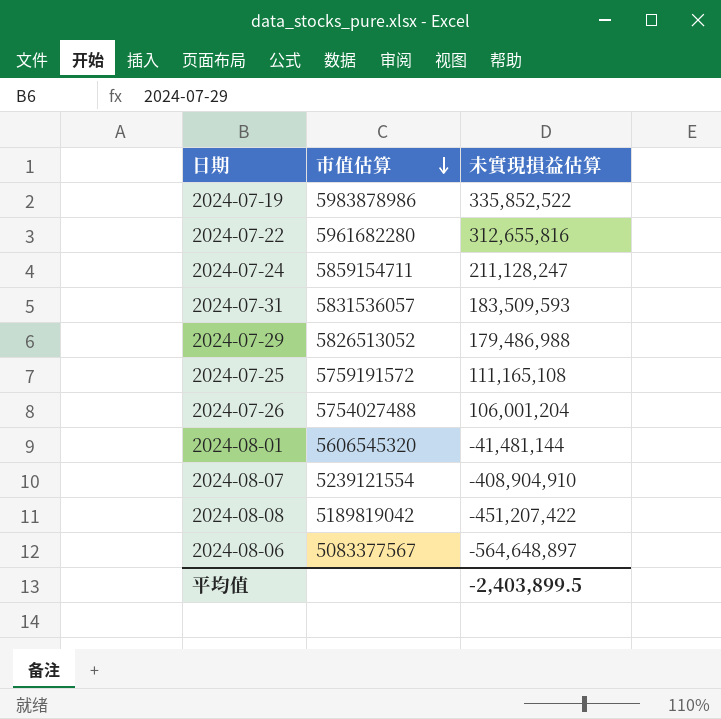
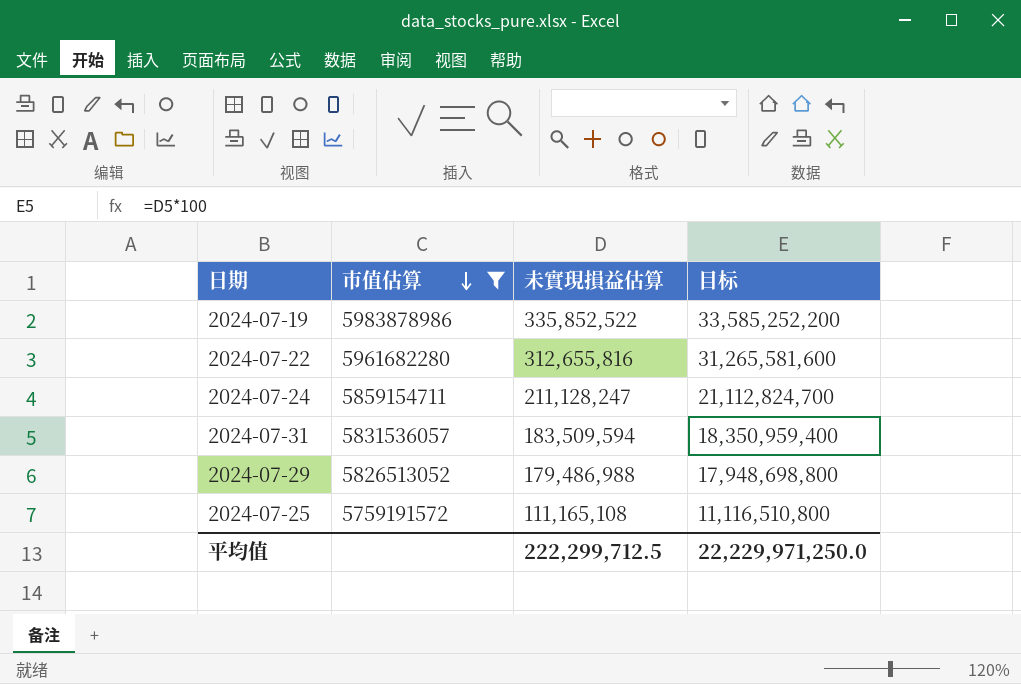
filter: none -> 市值估算 >= 5759191572
column 目标 | formula: none -> [未實現損益估算] * 100
2024-07-31 | 未實現損益估算: 183,509,593 -> 183,509,594
平均值 | 未實現損益估算: -2,403,899.5 -> 222,299,712.5

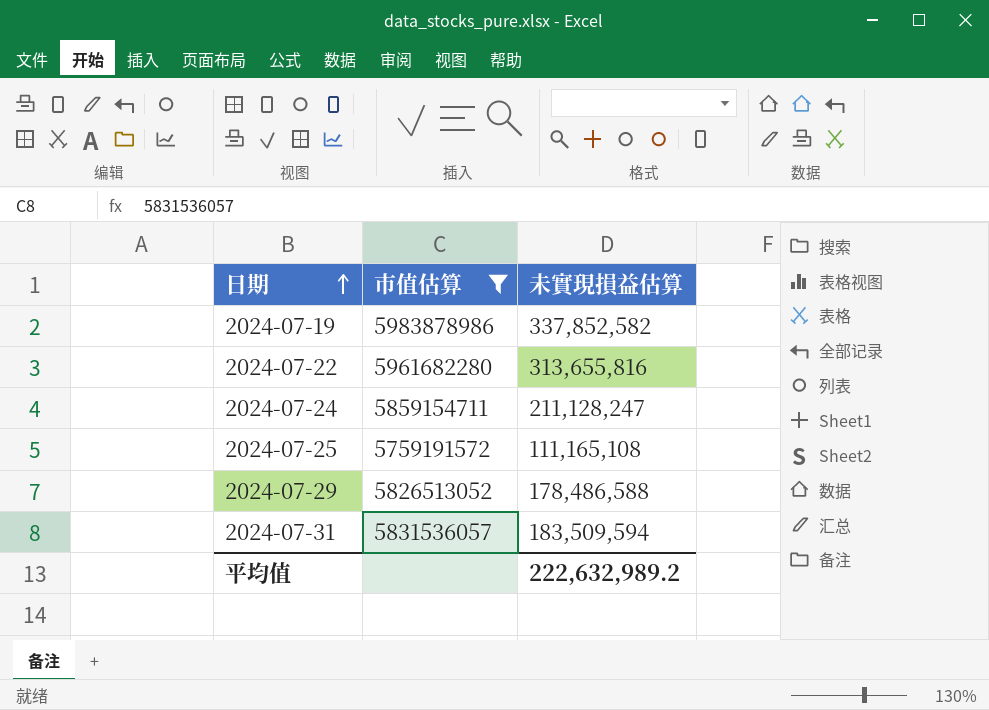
row order: 市值估算 descending -> 日期 ascending
column 目标 | formula: [未實現損益估算] * 100 -> none
2024-07-19 | 未實現損益估算: 335,852,522 -> 337,852,582
2024-07-22 | 未實現損益估算: 312,655,816 -> 313,655,816
2024-07-29 | 未實現損益估算: 179,486,988 -> 178,486,588
平均值 | 未實現損益估算: 222,299,712.5 -> 222,632,989.2

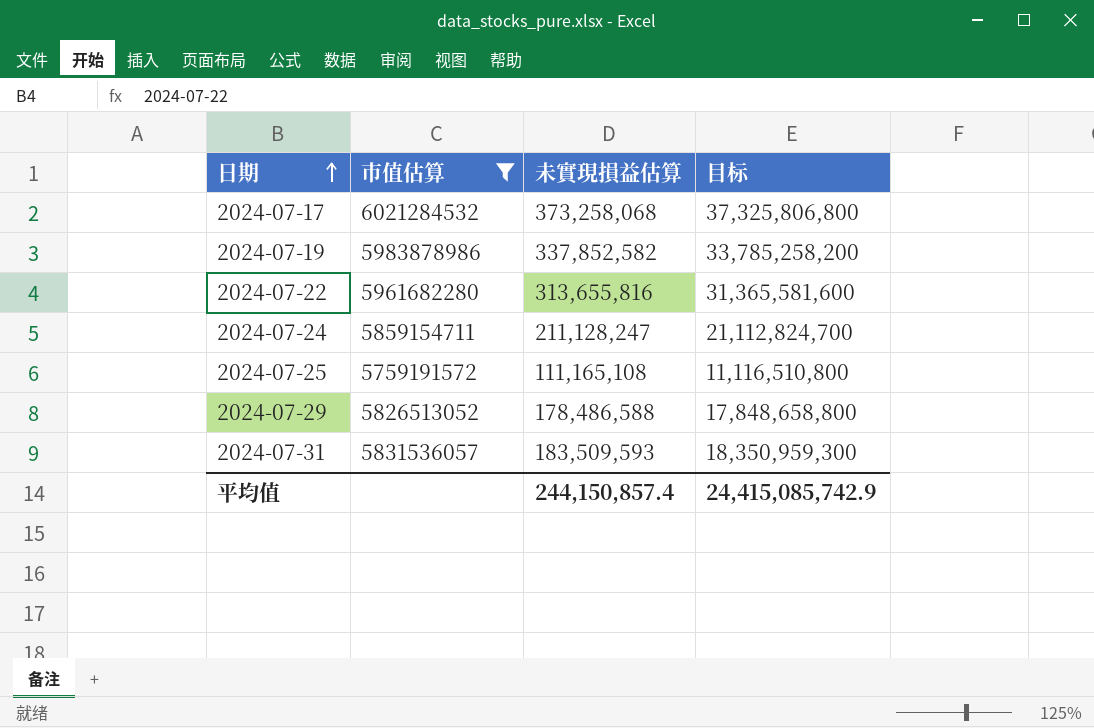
column 目标 | formula: none -> [未實現損益估算] * 100
row 2024-07-17: none -> 6021284532 | 373,258,068 | 37,325,806,800
2024-07-31 | 未實現損益估算: 183,509,594 -> 183,509,593
平均值 | 未實現損益估算: 222,632,989.2 -> 244,150,857.4

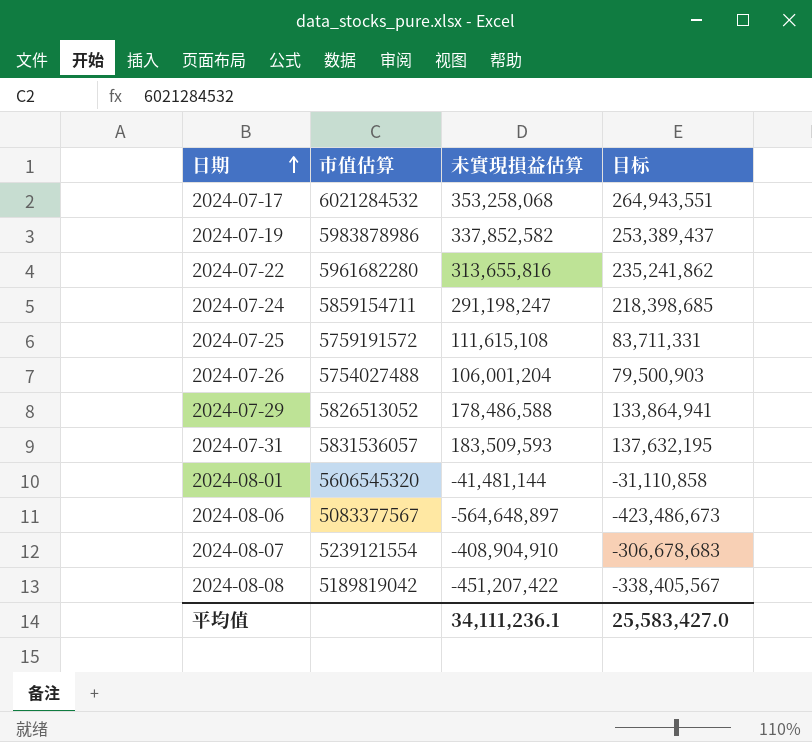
filter: 市值估算 >= 5759191572 -> none
column 目标 | formula: [未實現損益估算] * 100 -> [未實現損益估算] * 0.75
2024-07-17 | 未實現損益估算: 373,258,068 -> 353,258,068
2024-07-24 | 未實現損益估算: 211,128,247 -> 291,198,247
2024-07-25 | 未實現損益估算: 111,165,108 -> 111,615,108
平均值 | 未實現損益估算: 244,150,857.4 -> 34,111,236.1
平均值 | 目标: 24,415,085,742.9 -> 25,583,427.0

